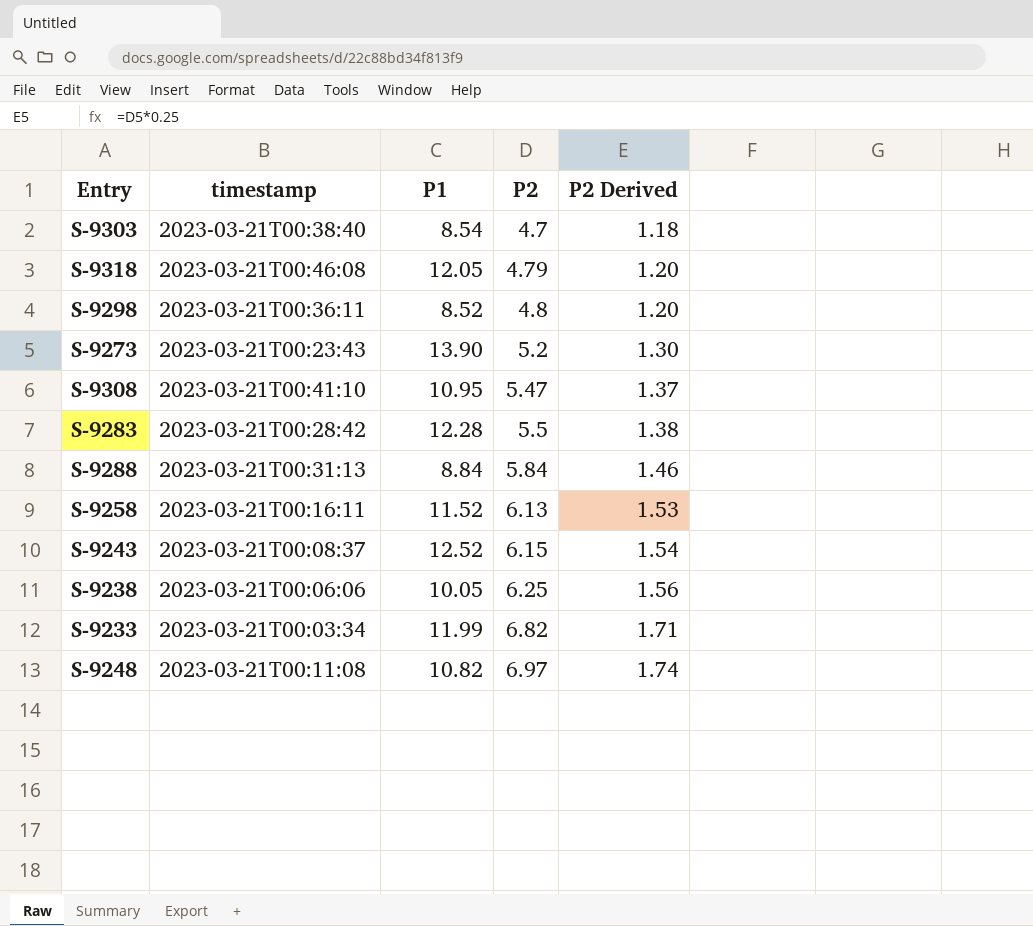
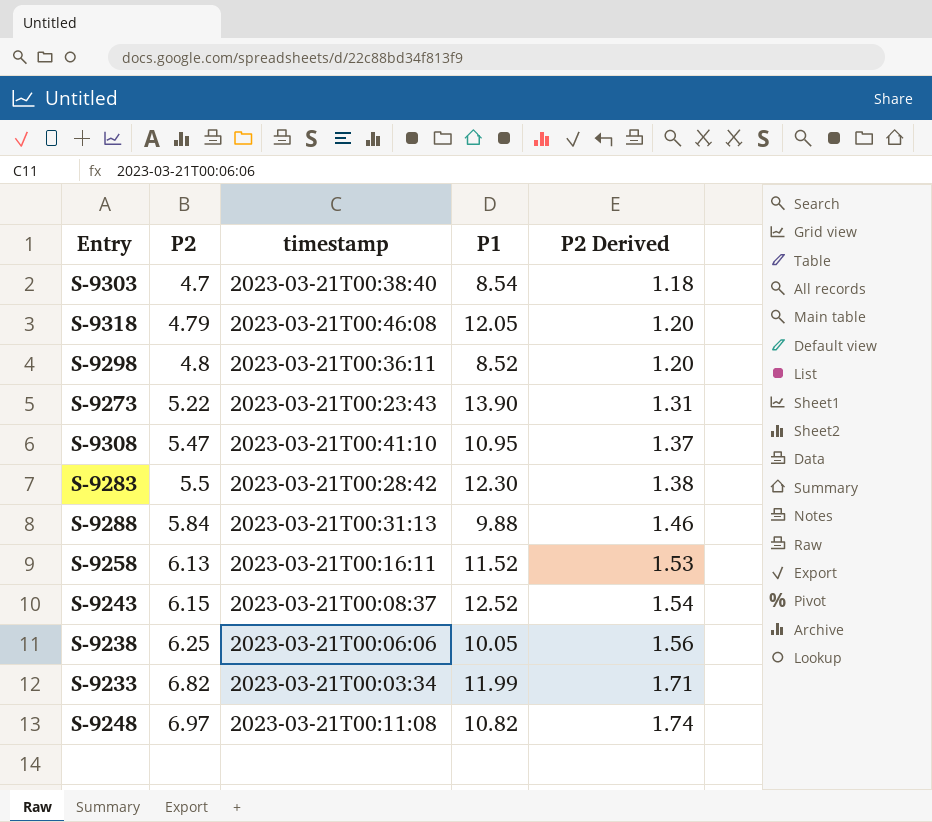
column P2 | position: 4 -> 2
S-9273 | P2: 5.2 -> 5.22
S-9273 | P2 Derived: 1.30 -> 1.31
S-9283 | P1: 12.28 -> 12.30
S-9288 | P1: 8.84 -> 9.88

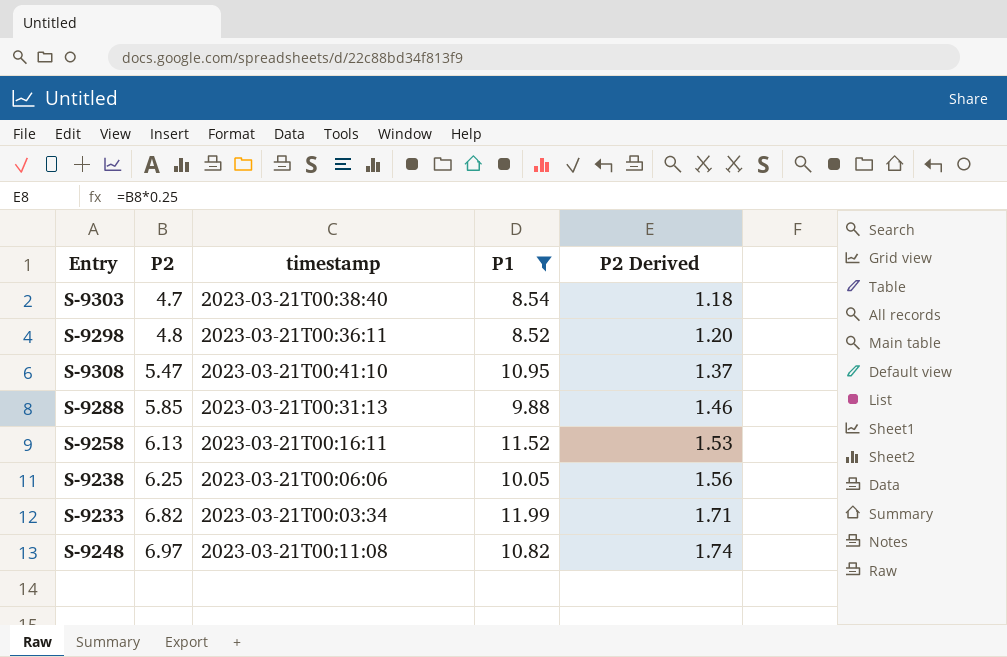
filter: none -> P1 <= 11.99
S-9288 | P2: 5.84 -> 5.85

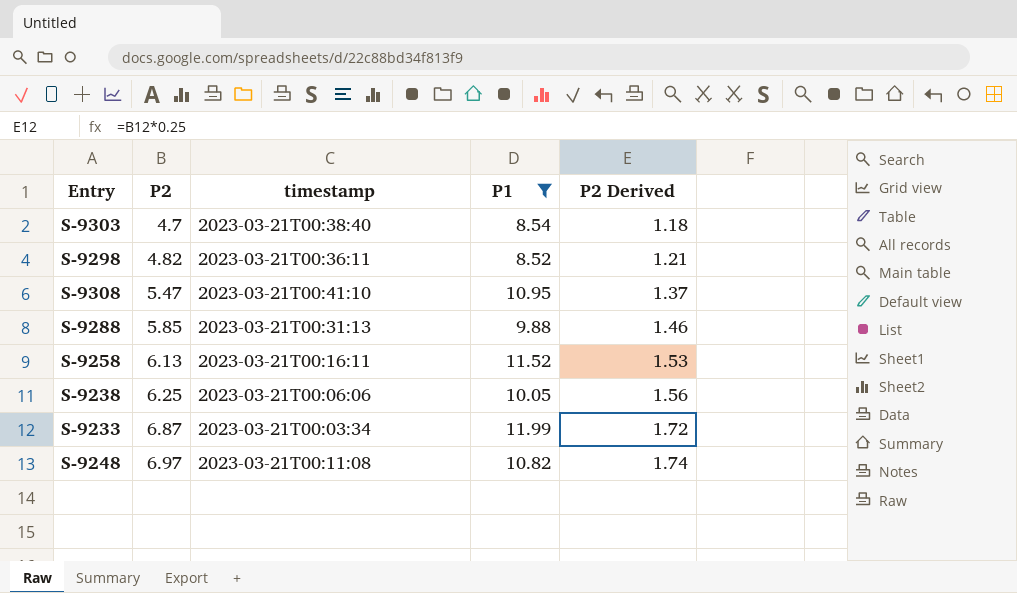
S-9298 | P2: 4.8 -> 4.82
S-9298 | P2 Derived: 1.20 -> 1.21
S-9233 | P2: 6.82 -> 6.87
S-9233 | P2 Derived: 1.71 -> 1.72

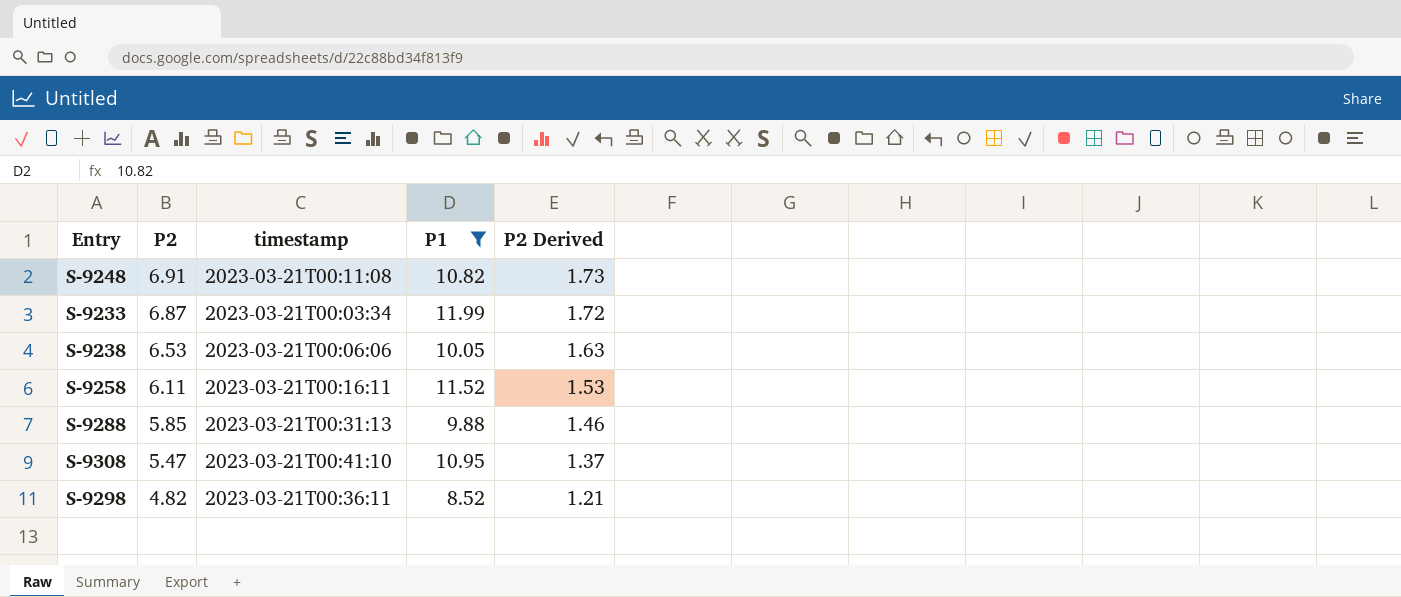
row order: P2 ascending -> P2 descending
row S-9303: 4.7 | 2023-03-21T00:38:40 | 8.54 | 1.18 -> none
S-9248 | P2: 6.97 -> 6.91
S-9248 | P2 Derived: 1.74 -> 1.73
S-9238 | P2: 6.25 -> 6.53
S-9238 | P2 Derived: 1.56 -> 1.63
S-9258 | P2: 6.13 -> 6.11

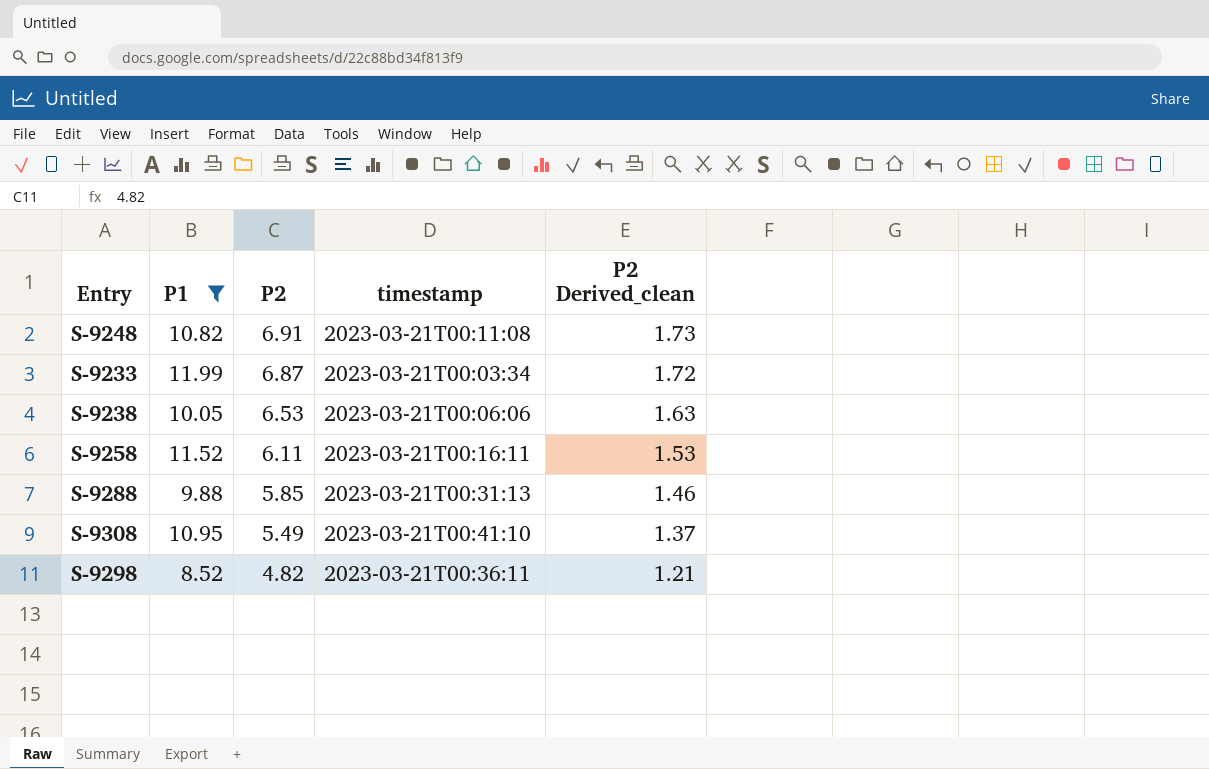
column P1 | position: 4 -> 2
column name: P2 Derived -> P2 Derived_clean
S-9308 | P2: 5.47 -> 5.49

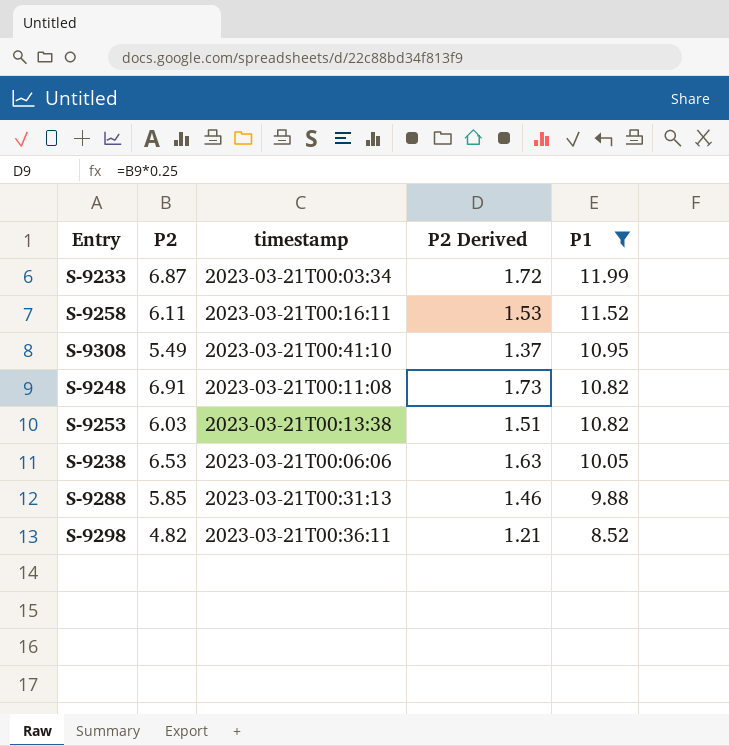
row order: P2 descending -> P1 descending
column name: P2 Derived_clean -> P2 Derived
column P1 | position: 2 -> 5
row S-9253: none -> 6.03 | 2023-03-21T00:13:38 | 1.51 | 10.82

